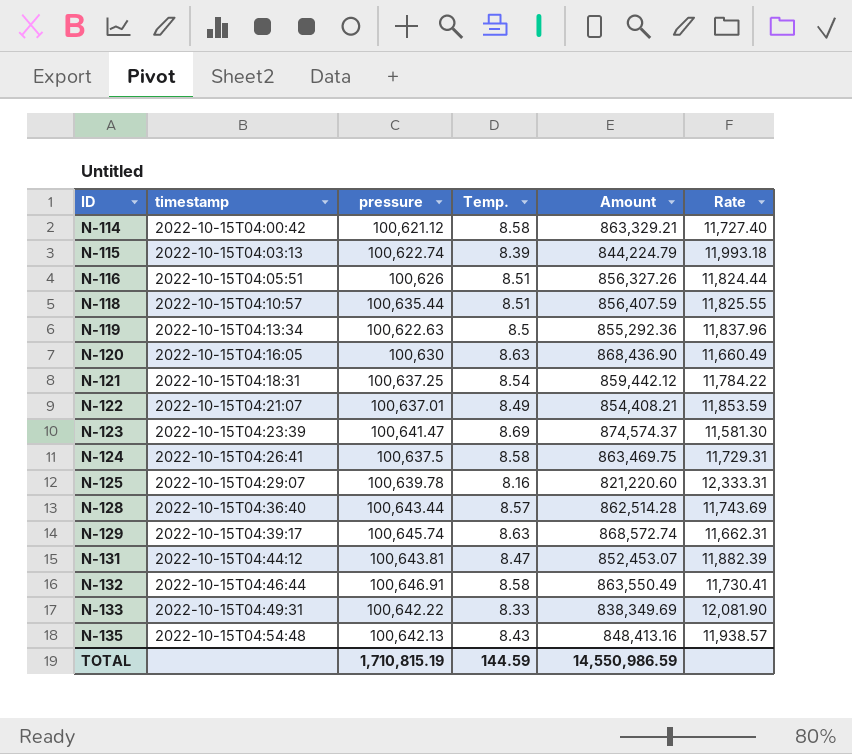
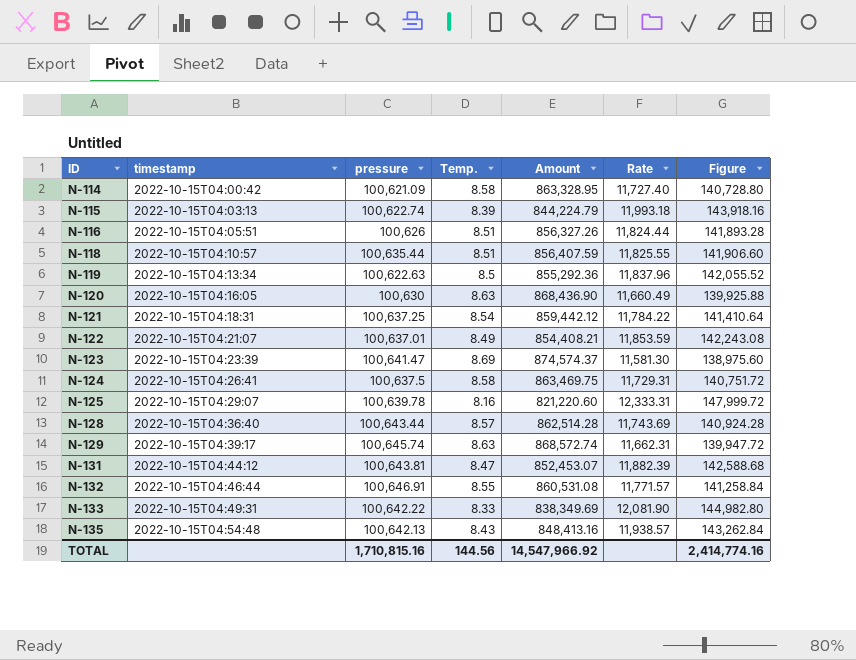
column Figure | formula: none -> [Rate] * 12
N-114 | pressure: 100,621.12 -> 100,621.09
N-114 | Amount: 863,329.21 -> 863,328.95
N-132 | Temp.: 8.58 -> 8.55
N-132 | Amount: 863,550.49 -> 860,531.08
N-132 | Rate: 11,730.41 -> 11,771.57
TOTAL | pressure: 1,710,815.19 -> 1,710,815.16
TOTAL | Temp.: 144.59 -> 144.56
TOTAL | Amount: 14,550,986.59 -> 14,547,966.92

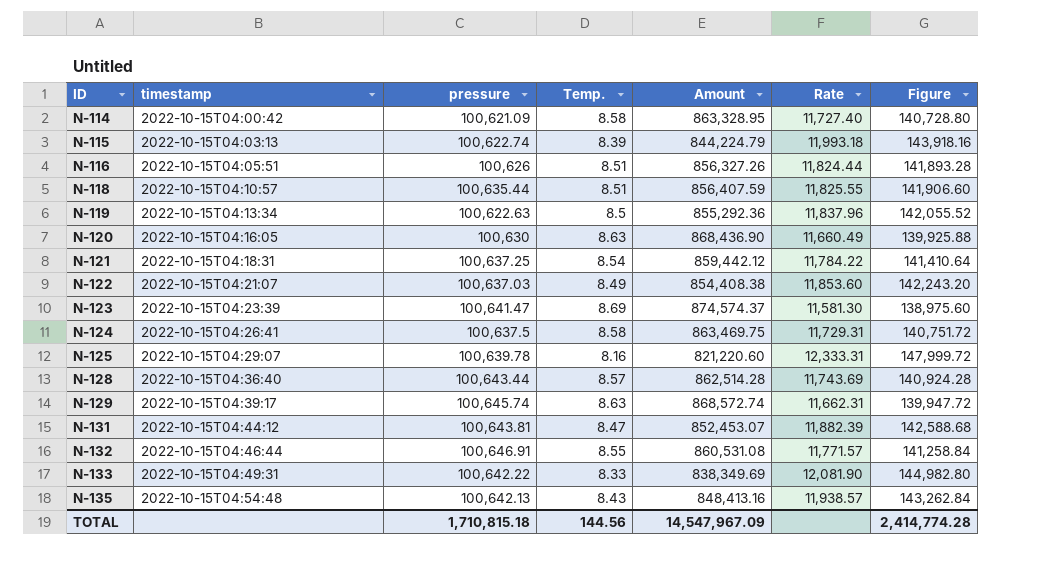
N-122 | pressure: 100,637.01 -> 100,637.03
N-122 | Amount: 854,408.21 -> 854,408.38
N-122 | Rate: 11,853.59 -> 11,853.60
N-122 | Figure: 142,243.08 -> 142,243.20
TOTAL | pressure: 1,710,815.16 -> 1,710,815.18
TOTAL | Amount: 14,547,966.92 -> 14,547,967.09
TOTAL | Figure: 2,414,774.16 -> 2,414,774.28

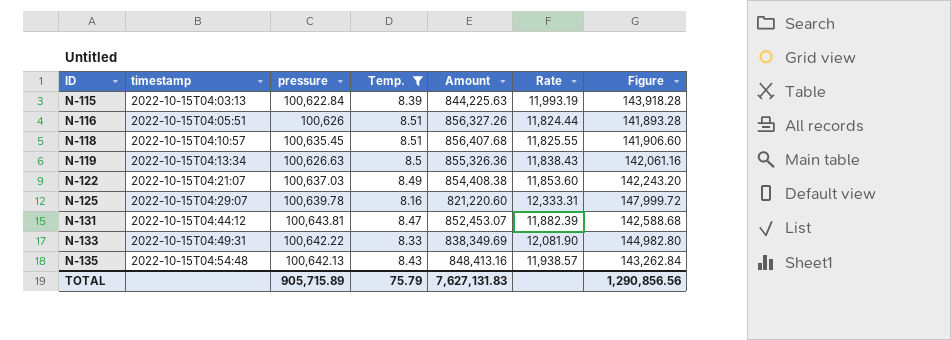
filter: none -> Temp. <= 8.51
N-115 | pressure: 100,622.74 -> 100,622.84
N-115 | Amount: 844,224.79 -> 844,225.63
N-115 | Rate: 11,993.18 -> 11,993.19
N-115 | Figure: 143,918.16 -> 143,918.28
N-118 | pressure: 100,635.44 -> 100,635.45
N-118 | Amount: 856,407.59 -> 856,407.68
N-119 | pressure: 100,622.63 -> 100,626.63
N-119 | Amount: 855,292.36 -> 855,326.36
N-119 | Rate: 11,837.96 -> 11,838.43
N-119 | Figure: 142,055.52 -> 142,061.16
TOTAL | pressure: 1,710,815.18 -> 905,715.89
TOTAL | Temp.: 144.56 -> 75.79
TOTAL | Amount: 14,547,967.09 -> 7,627,131.83
TOTAL | Figure: 2,414,774.28 -> 1,290,856.56

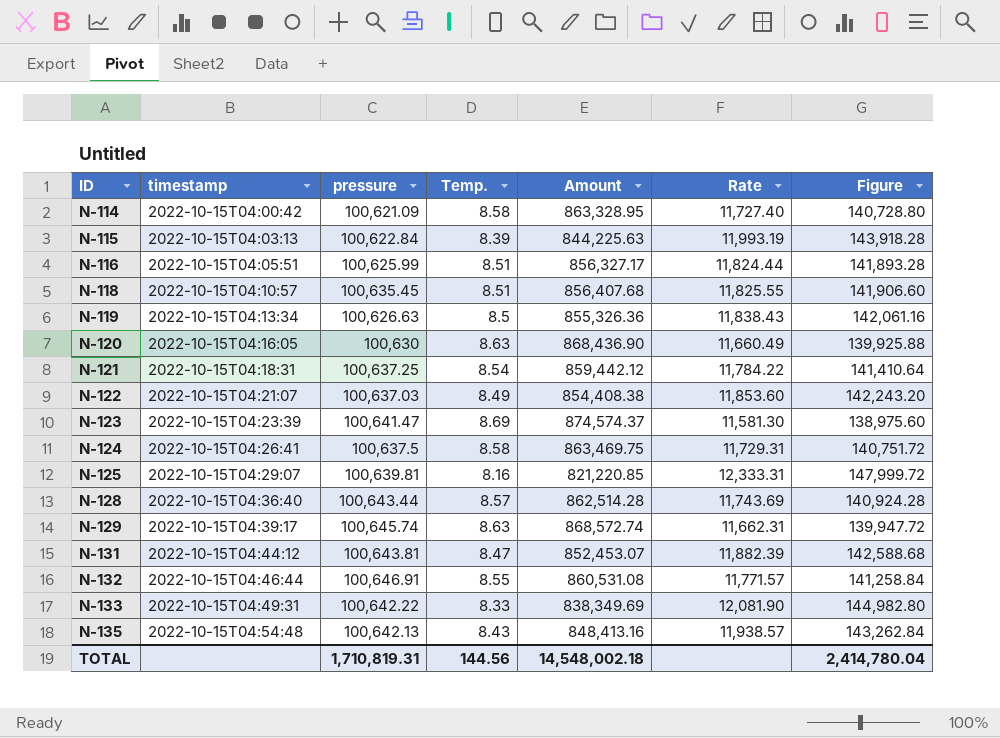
filter: Temp. <= 8.51 -> none
N-116 | pressure: 100,626 -> 100,625.99
N-116 | Amount: 856,327.26 -> 856,327.17
N-125 | pressure: 100,639.78 -> 100,639.81
N-125 | Amount: 821,220.60 -> 821,220.85
TOTAL | pressure: 905,715.89 -> 1,710,819.31
TOTAL | Temp.: 75.79 -> 144.56
TOTAL | Amount: 7,627,131.83 -> 14,548,002.18
TOTAL | Figure: 1,290,856.56 -> 2,414,780.04

